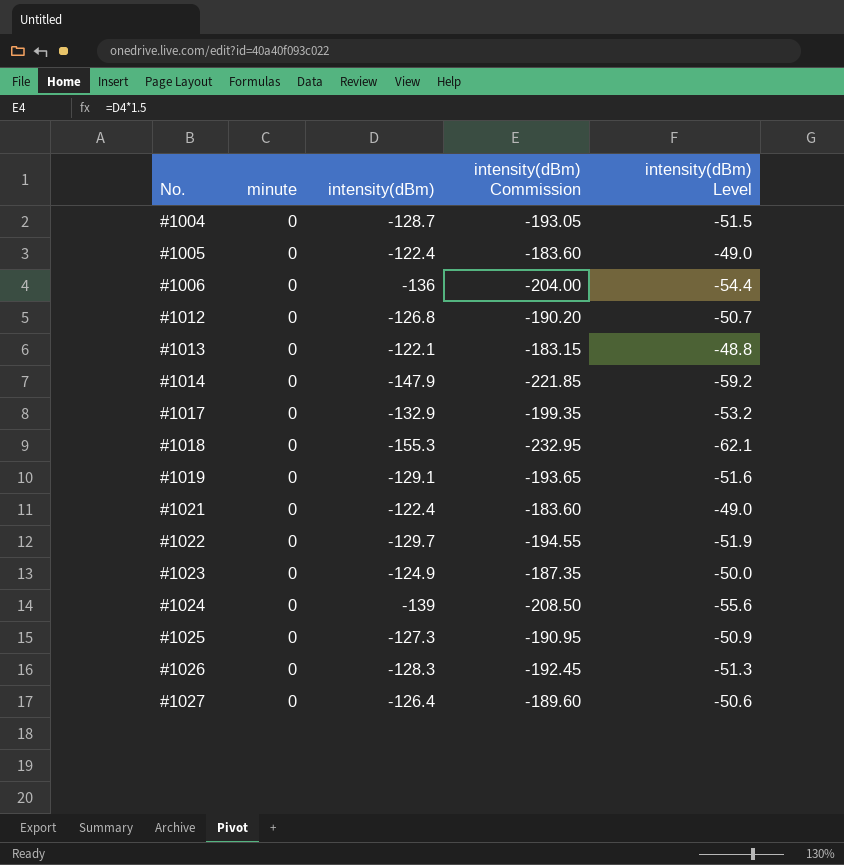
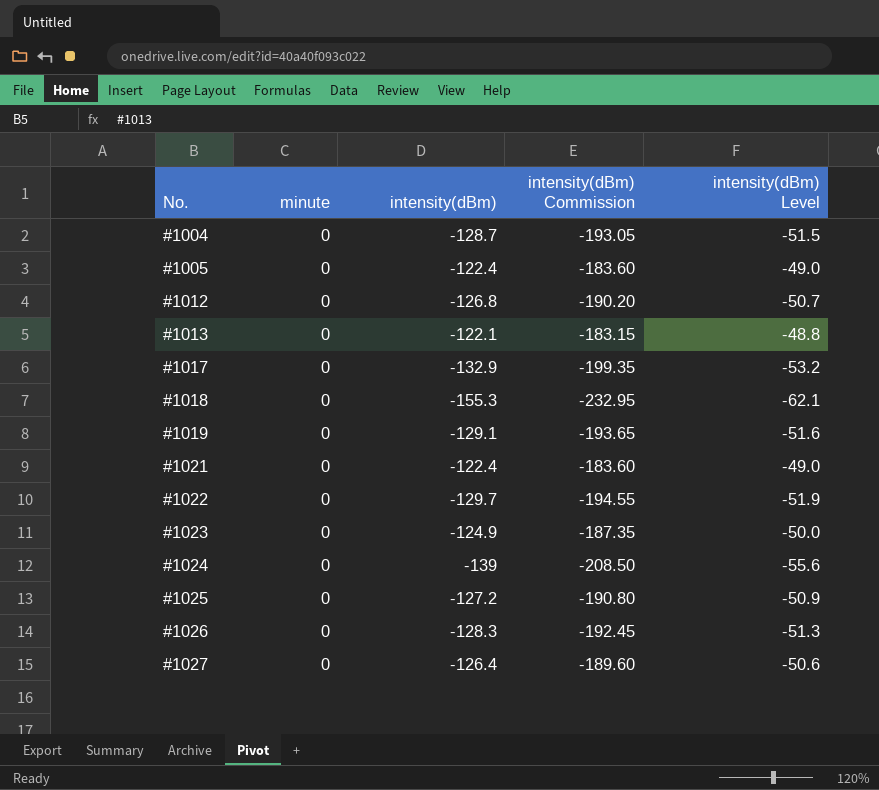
row #1006: 0 | -136 | -204.00 | -54.4 -> none
row #1014: 0 | -147.9 | -221.85 | -59.2 -> none
#1025 | intensity(dBm): -127.3 -> -127.2
#1025 | intensity(dBm) Commission: -190.95 -> -190.80

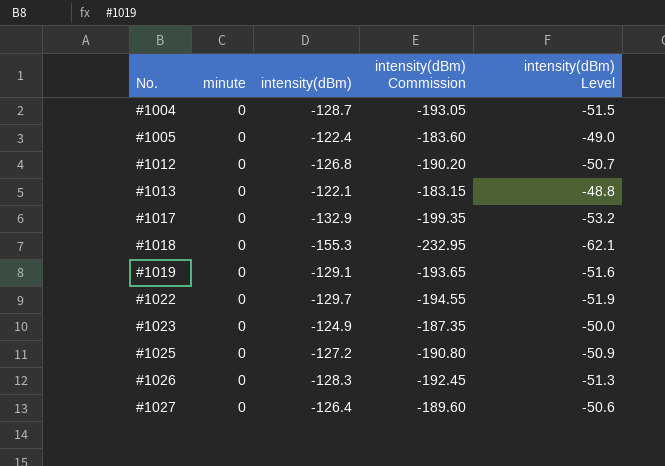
row #1021: 0 | -122.4 | -183.60 | -49.0 -> none
row #1024: 0 | -139 | -208.50 | -55.6 -> none

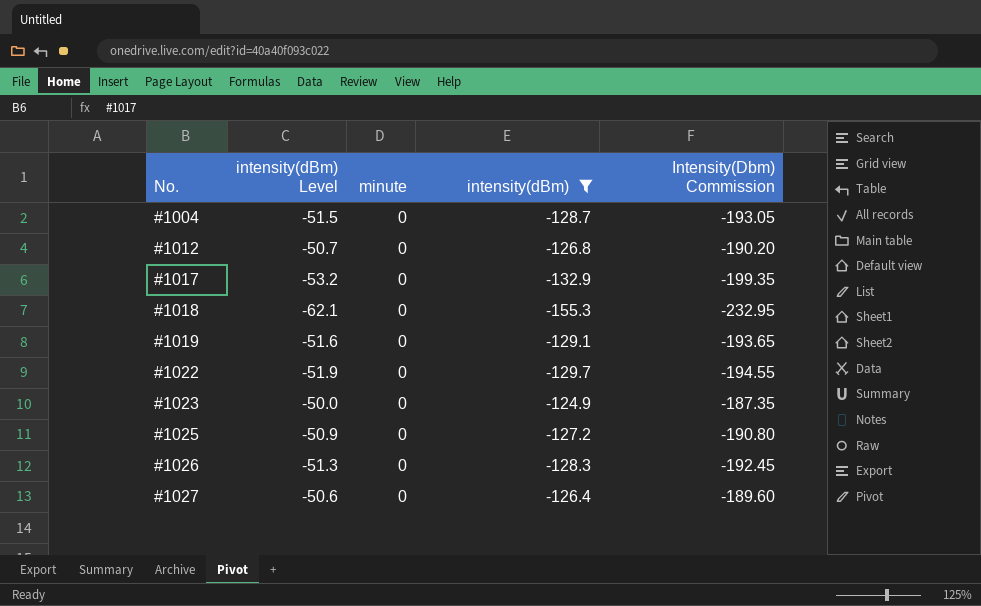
filter: none -> intensity(dBm) <= -124.9
column intensity(dBm) Level | position: 5 -> 2
column name: intensity(dBm) Commission -> Intensity(Dbm) Commission

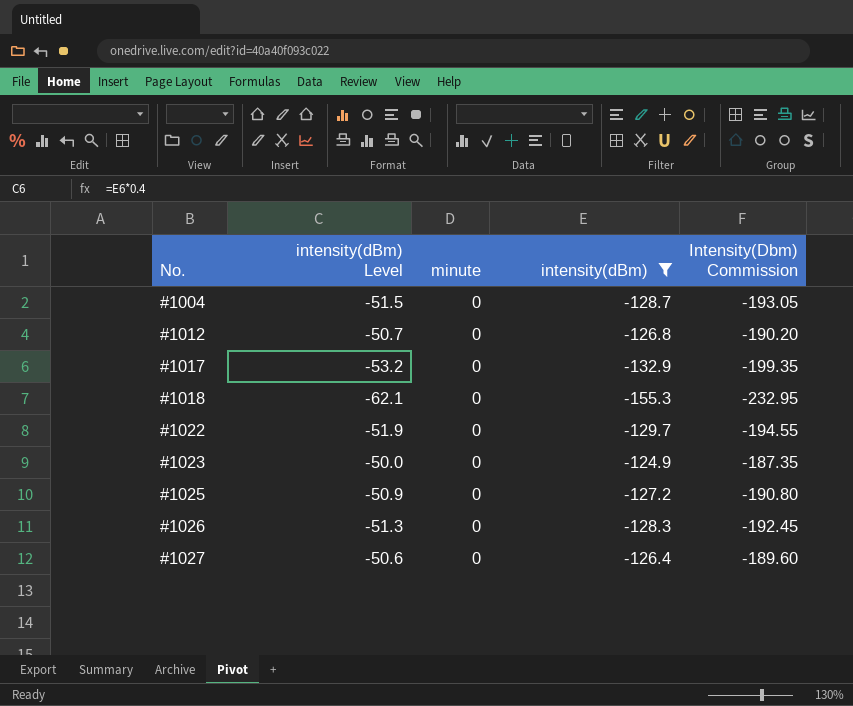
row #1019: -51.6 | 0 | -129.1 | -193.65 -> none

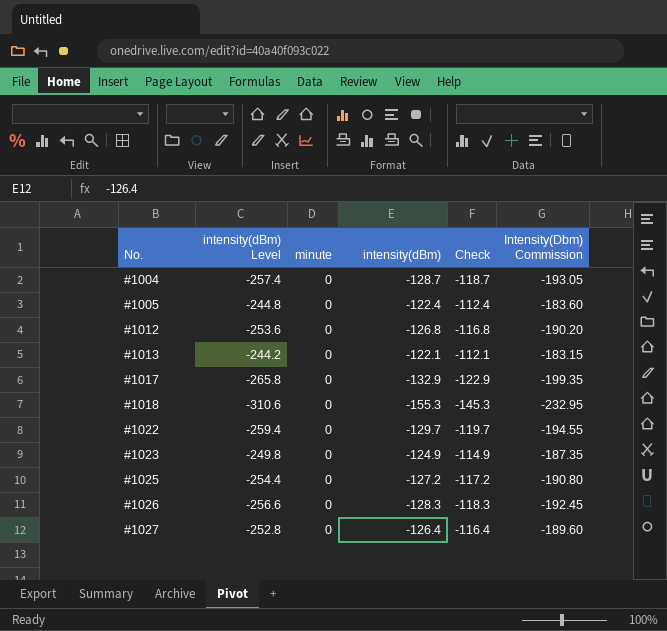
filter: intensity(dBm) <= -124.9 -> none
column intensity(dBm) Level | formula: [intensity(dBm)] * 0.4 -> [intensity(dBm)] * 2
column Check | formula: none -> [intensity(dBm)] + 10

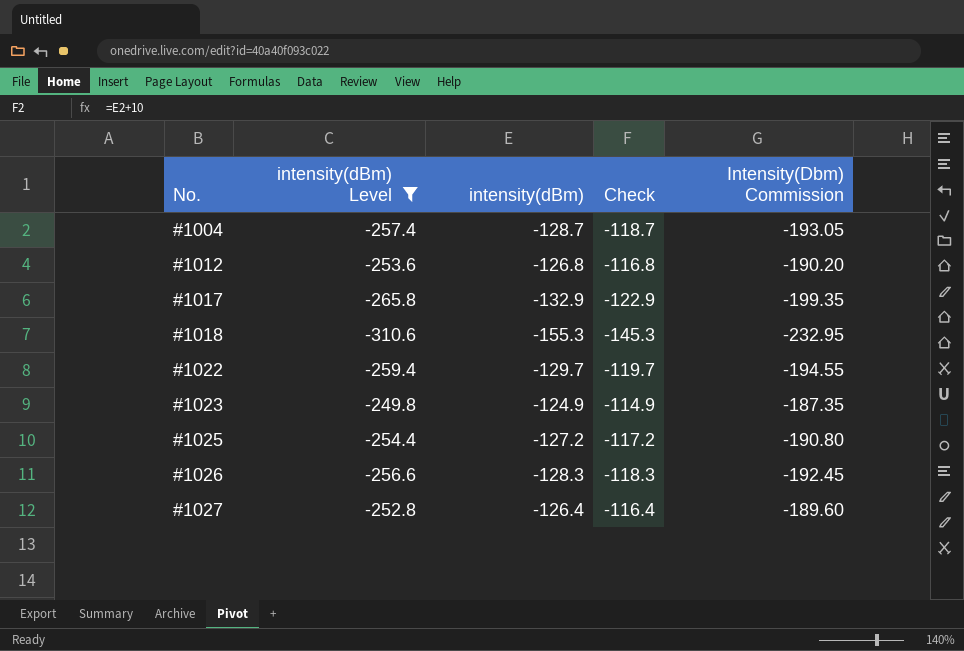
filter: none -> intensity(dBm) Level <= -249.8
column minute | position: 3 -> none

